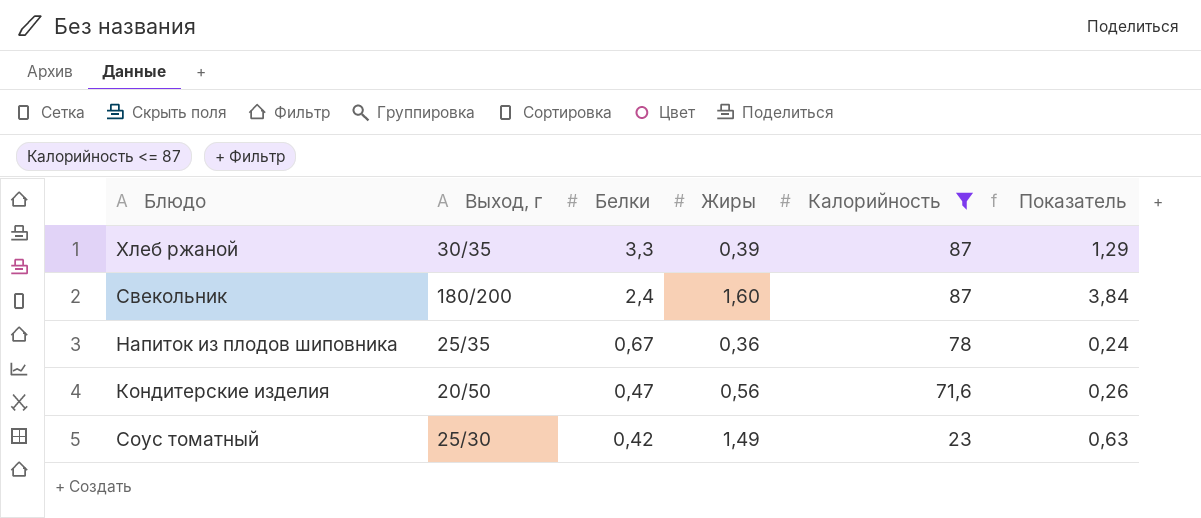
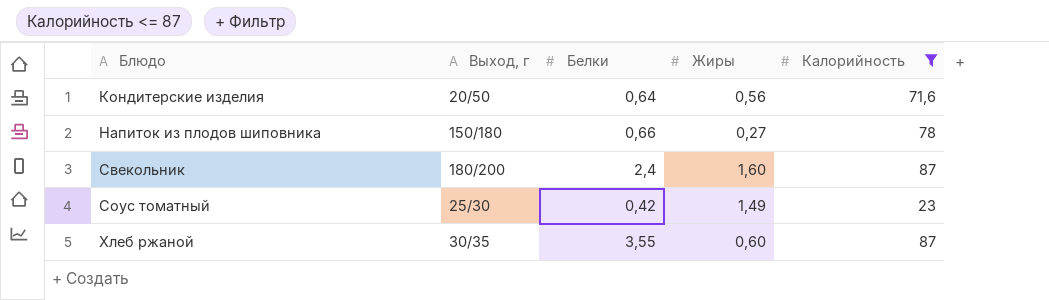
row order: Белки descending -> Блюдо ascending
column Показатель | formula: [Белки] * [Жиры] -> none
Кондитерские изделия | Белки: 0,47 -> 0,64
Напиток из плодов шиповника | Выход, г: 25/35 -> 150/180
Напиток из плодов шиповника | Белки: 0,67 -> 0,66
Напиток из плодов шиповника | Жиры: 0,36 -> 0,27
Хлеб ржаной | Белки: 3,3 -> 3,55
Хлеб ржаной | Жиры: 0,39 -> 0,60

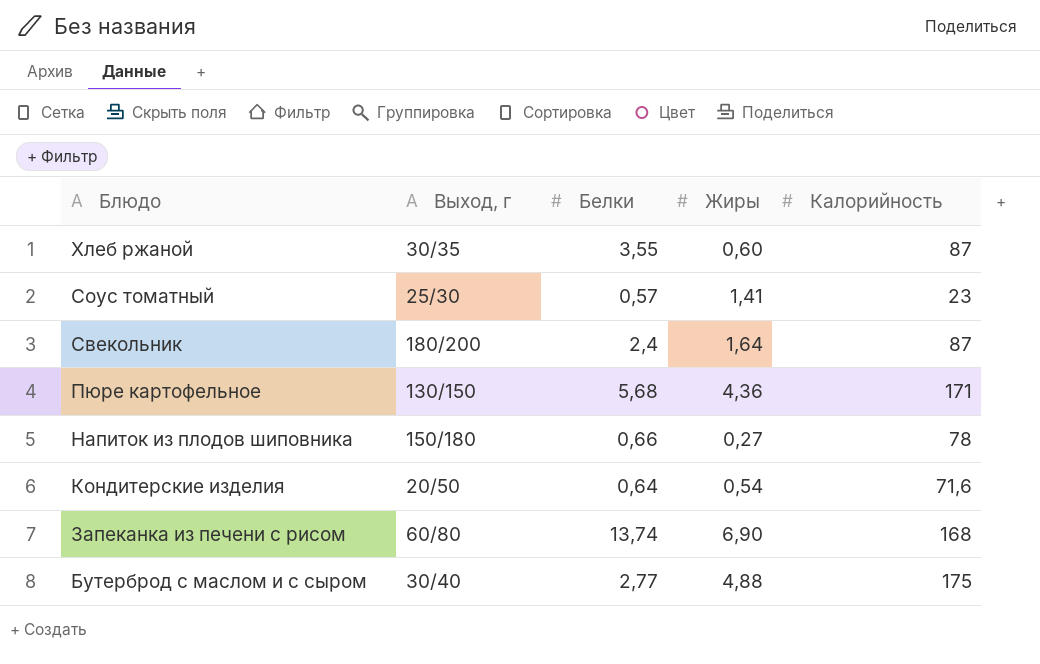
filter: Калорийность <= 87 -> none
row order: Блюдо ascending -> Блюдо descending
Соус томатный | Белки: 0,42 -> 0,57
Соус томатный | Жиры: 1,49 -> 1,41
Свекольник | Жиры: 1,60 -> 1,64
Кондитерские изделия | Жиры: 0,56 -> 0,54

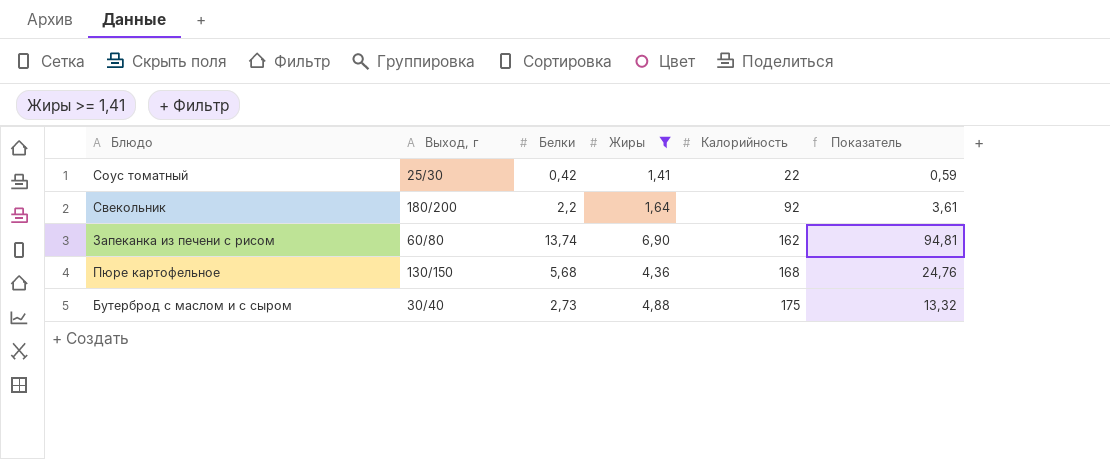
filter: none -> Жиры >= 1,41
row order: Блюдо descending -> Калорийность ascending
column Показатель | formula: none -> [Белки] * [Жиры]
Соус томатный | Белки: 0,57 -> 0,42
Соус томатный | Калорийность: 23 -> 22
Свекольник | Белки: 2,4 -> 2,2
Свекольник | Калорийность: 87 -> 92
Запеканка из печени с рисом | Калорийность: 168 -> 162
Пюре картофельное | Калорийность: 171 -> 168
Бутерброд с маслом и с сыром | Белки: 2,77 -> 2,73

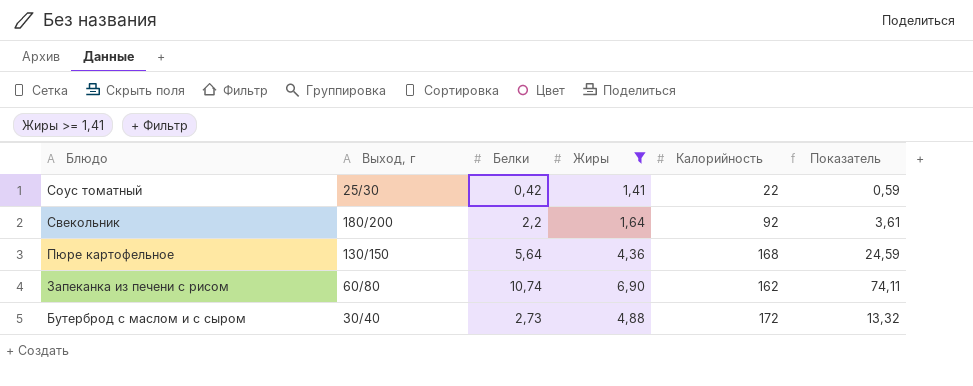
row order: Калорийность ascending -> Блюдо descending
Пюре картофельное | Белки: 5,68 -> 5,64
Пюре картофельное | Показатель: 24,76 -> 24,59
Запеканка из печени с рисом | Белки: 13,74 -> 10,74
Запеканка из печени с рисом | Показатель: 94,81 -> 74,11
Бутерброд с маслом и с сыром | Калорийность: 175 -> 172

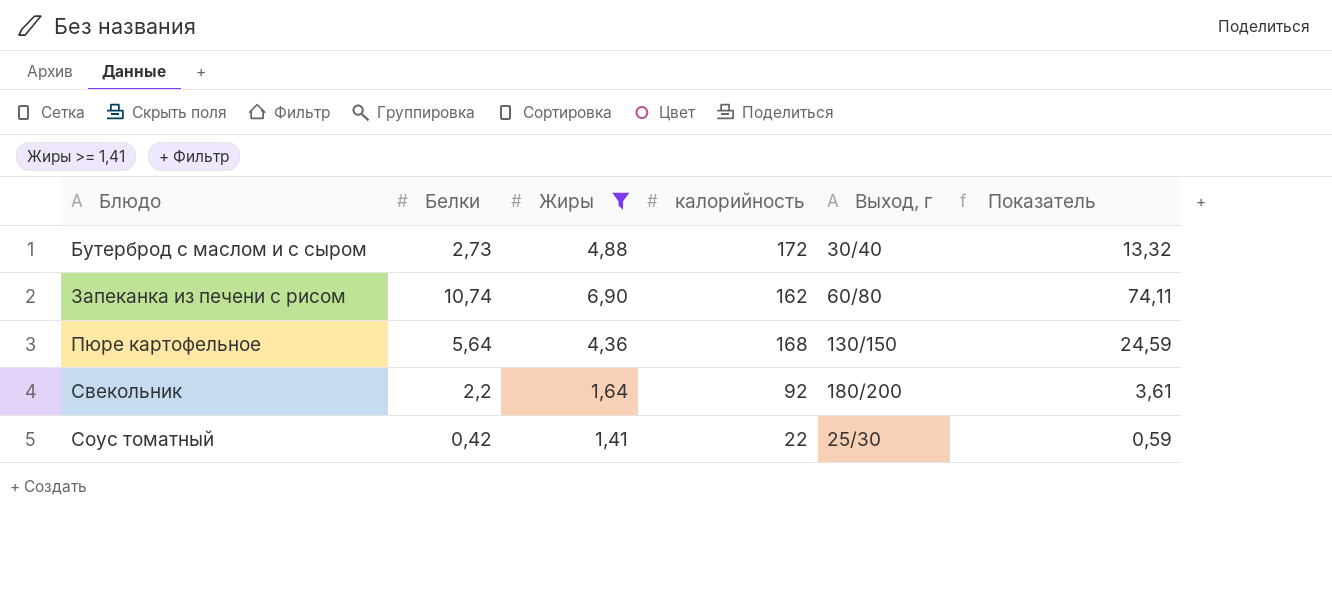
row order: Блюдо descending -> Блюдо ascending
column name: Калорийность -> калорийность
column Выход, г | position: 2 -> 5

